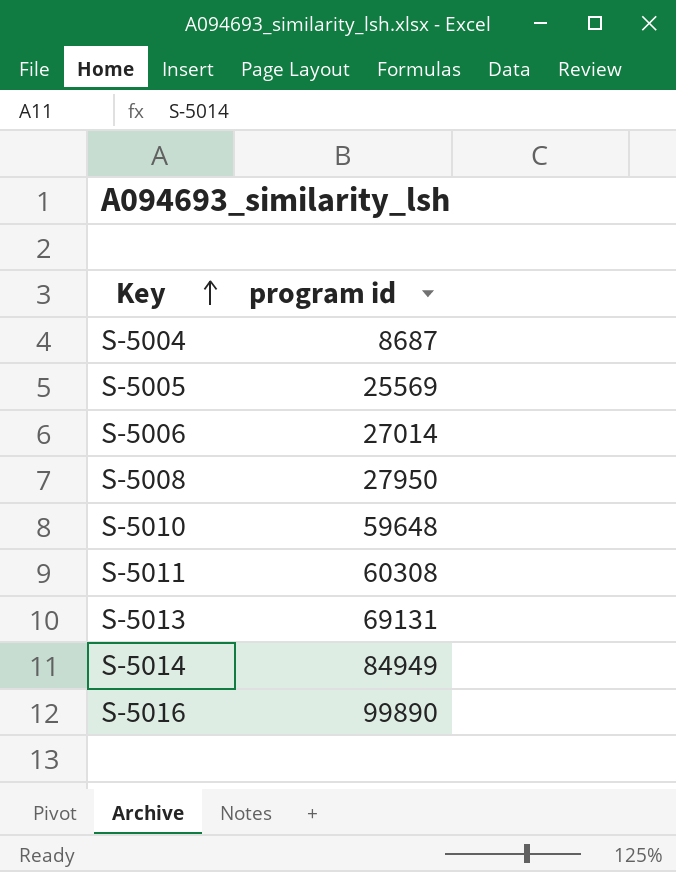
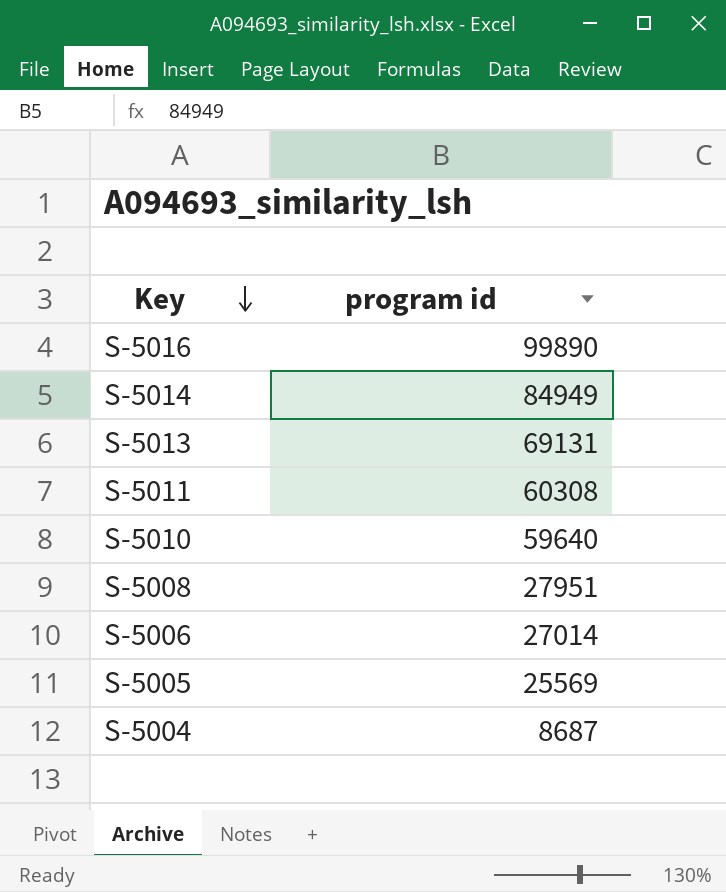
row order: Key ascending -> Key descending
S-5010 | program id: 59648 -> 59640
S-5008 | program id: 27950 -> 27951

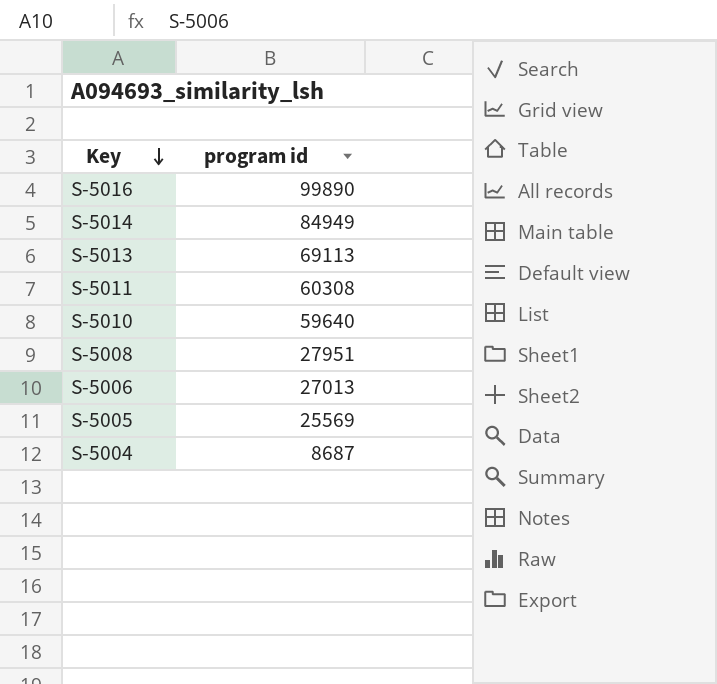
S-5013 | program id: 69131 -> 69113
S-5006 | program id: 27014 -> 27013

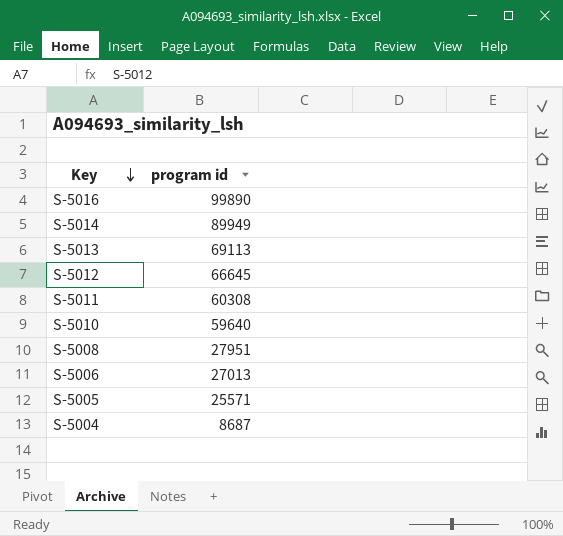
S-5014 | program id: 84949 -> 89949
row S-5012: none -> 66645
S-5005 | program id: 25569 -> 25571

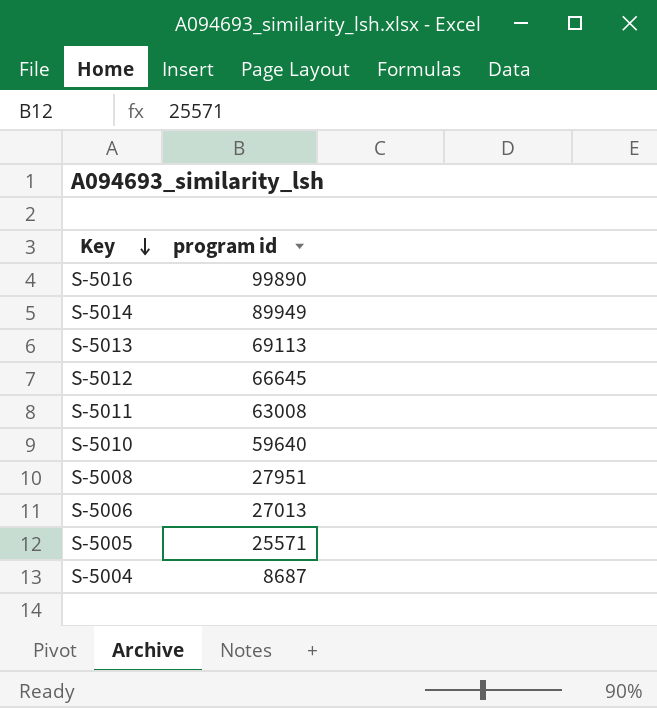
S-5011 | program id: 60308 -> 63008

